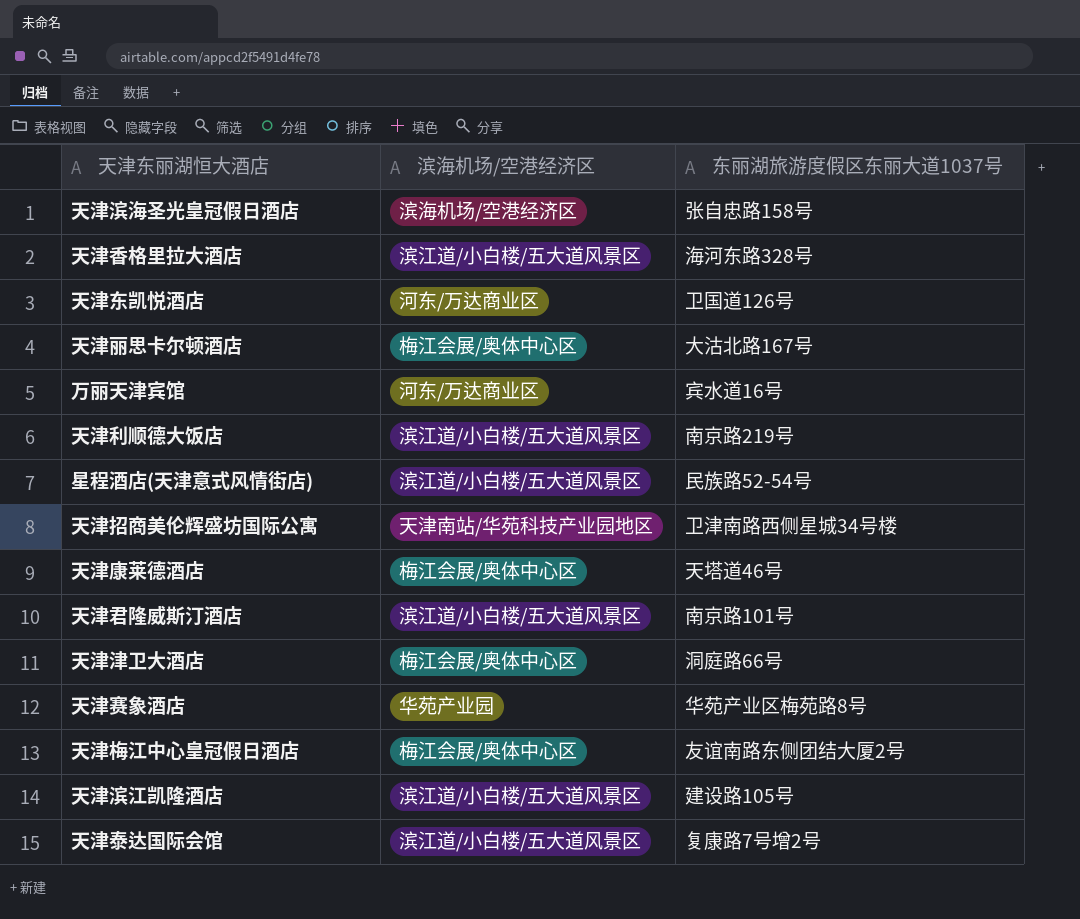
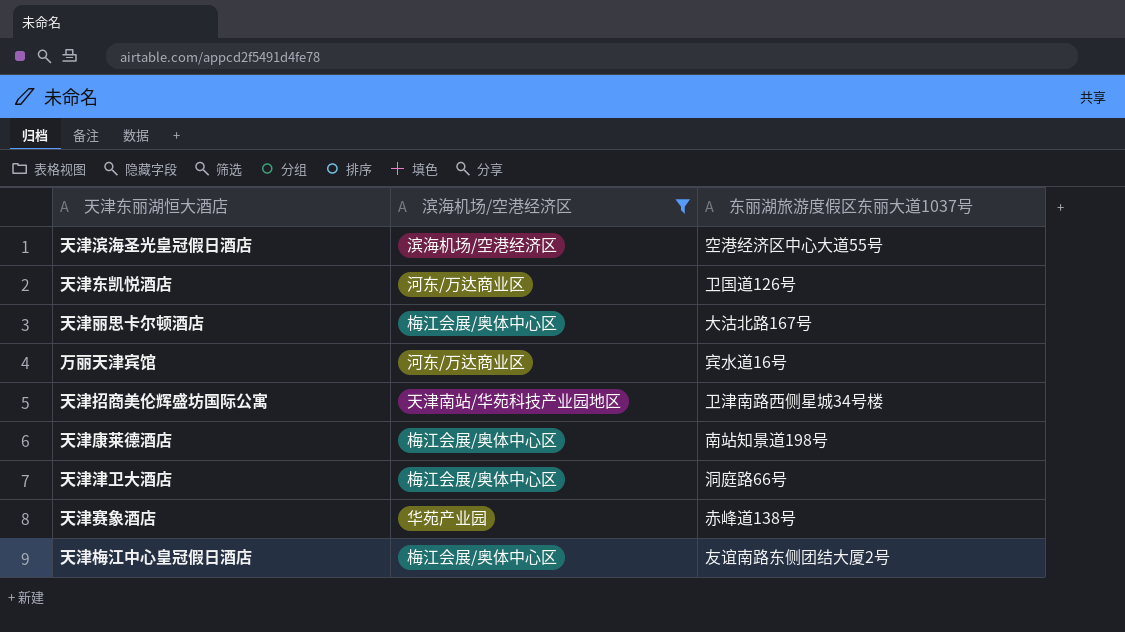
filter: none -> 滨海机场/空港经济区 != 滨江道/小白楼/五大道风景区
天津滨海圣光皇冠假日酒店 | 东丽湖旅游度假区东丽大道1037号: 张自忠路158号 -> 空港经济区中心大道55号
天津康莱德酒店 | 东丽湖旅游度假区东丽大道1037号: 天塔道46号 -> 南站知景道198号
天津赛象酒店 | 东丽湖旅游度假区东丽大道1037号: 华苑产业区梅苑路8号 -> 赤峰道138号

